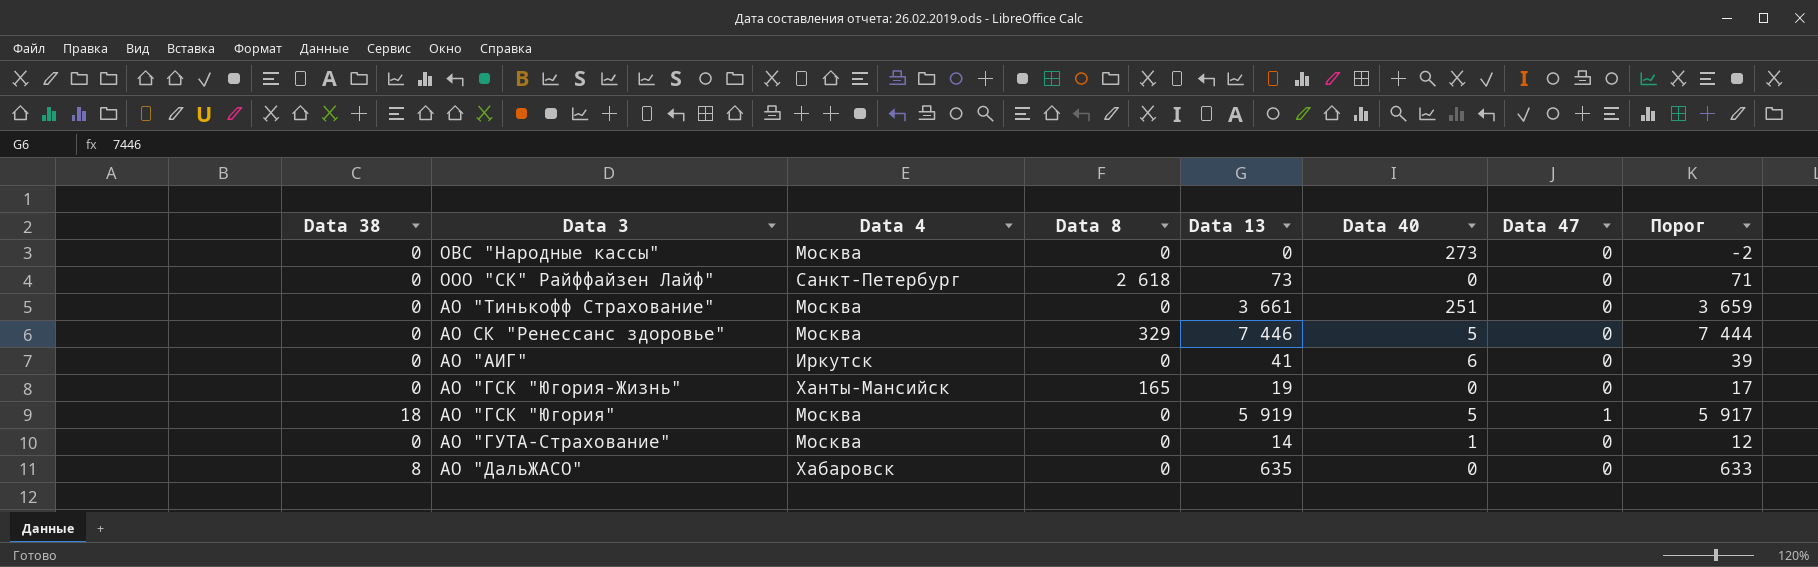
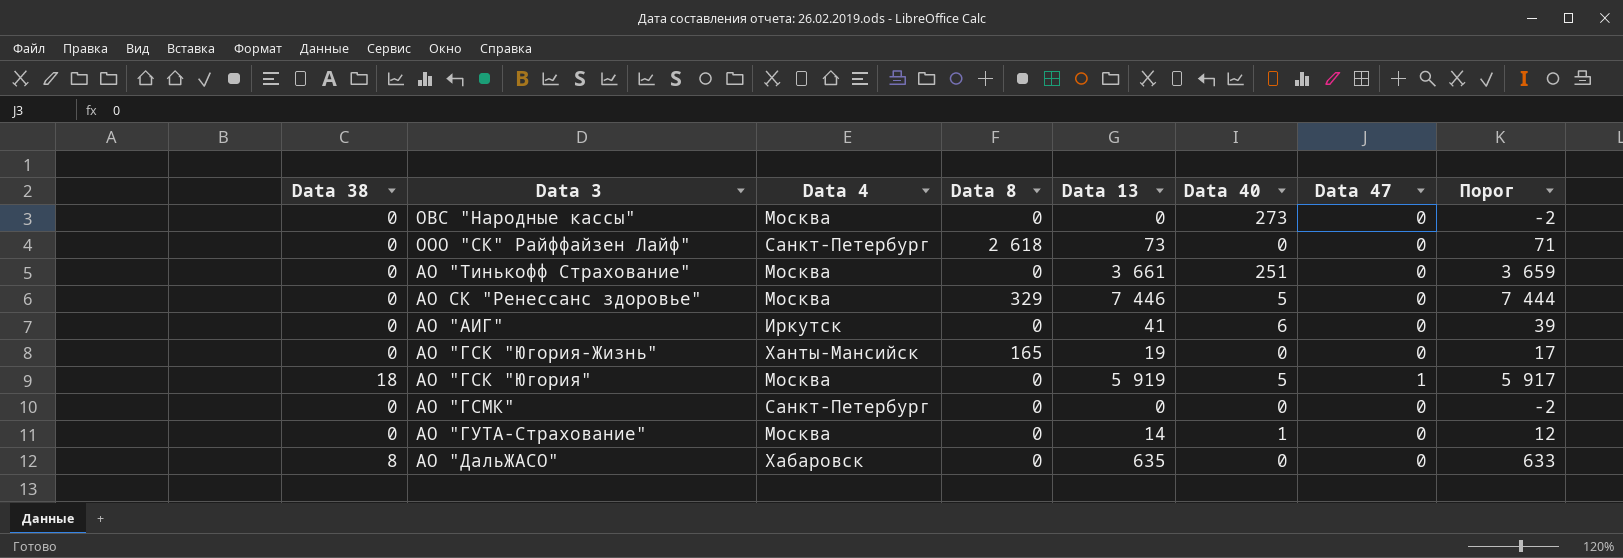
row АО "ГСМК": none -> 0 | Санкт-Петербург | 0 | 0 | 0 | 0 | -2

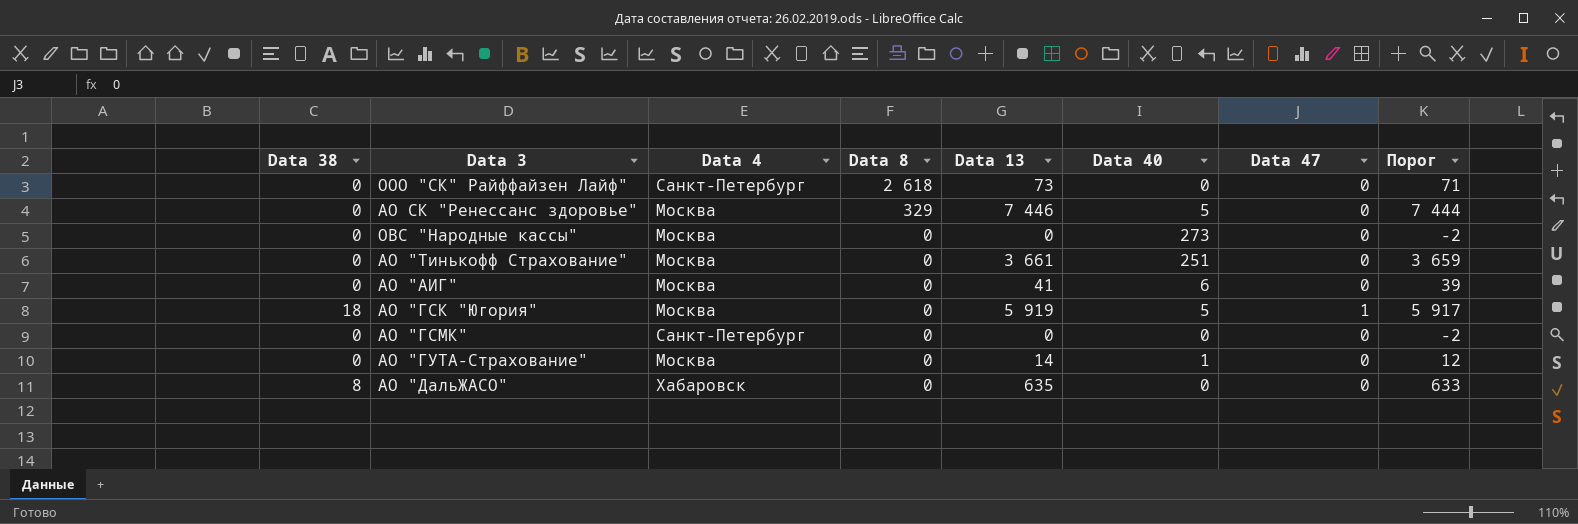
row order: none -> Data 8 descending
row АО "ГСК "Югория-Жизнь": 0 | Ханты-Мансийск | 165 | 19 | 0 | 0 | 17 -> none
АО "АИГ" | Data 4: Иркутск -> Москва

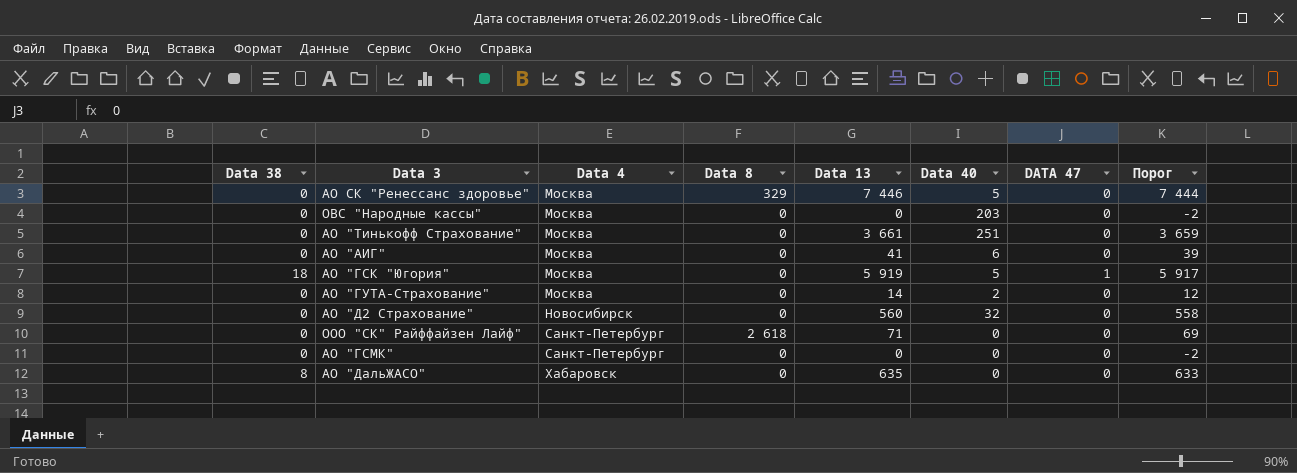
row order: Data 8 descending -> Data 4 ascending
column name: Data 47 -> DATA 47
ОВС "Народные кассы" | Data 40: 273 -> 203
АО "ГУТА-Страхование" | Data 40: 1 -> 2
row АО "Д2 Страхование": none -> 0 | Новосибирск | 0 | 560 | 32 | 0 | 558
ООО "СК" Райффайзен Лайф" | Data 13: 73 -> 71
ООО "СК" Райффайзен Лайф" | Порог: 71 -> 69

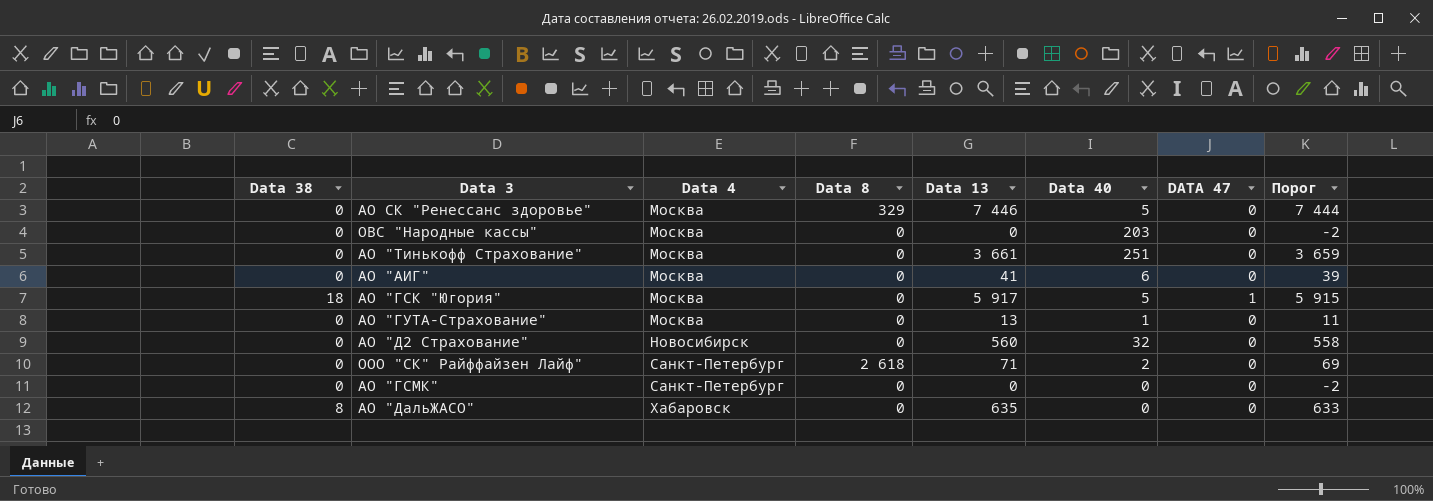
АО "ГСК "Югория" | Data 13: 5 919 -> 5 917
АО "ГСК "Югория" | Порог: 5 917 -> 5 915
АО "ГУТА-Страхование" | Data 13: 14 -> 13
АО "ГУТА-Страхование" | Data 40: 2 -> 1
АО "ГУТА-Страхование" | Порог: 12 -> 11
ООО "СК" Райффайзен Лайф" | Data 40: 0 -> 2

